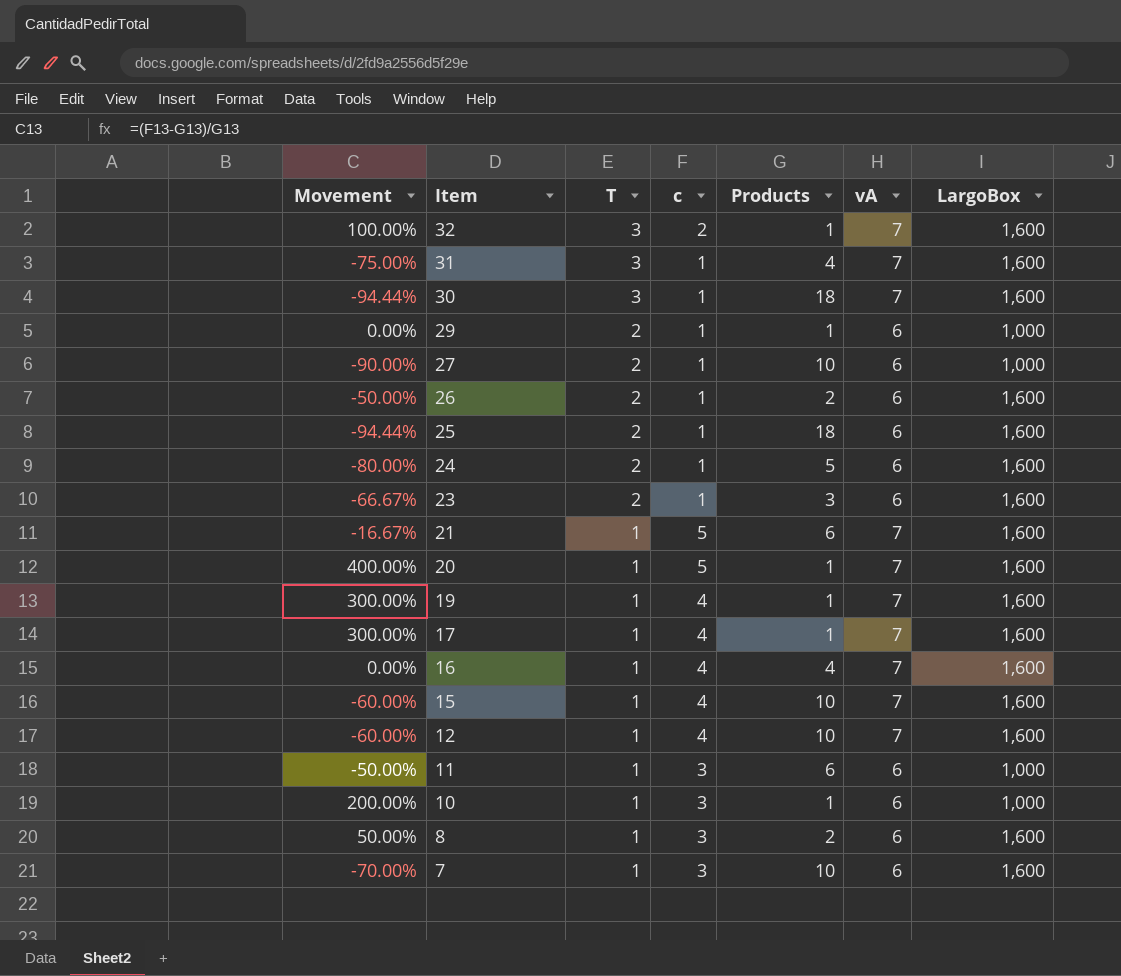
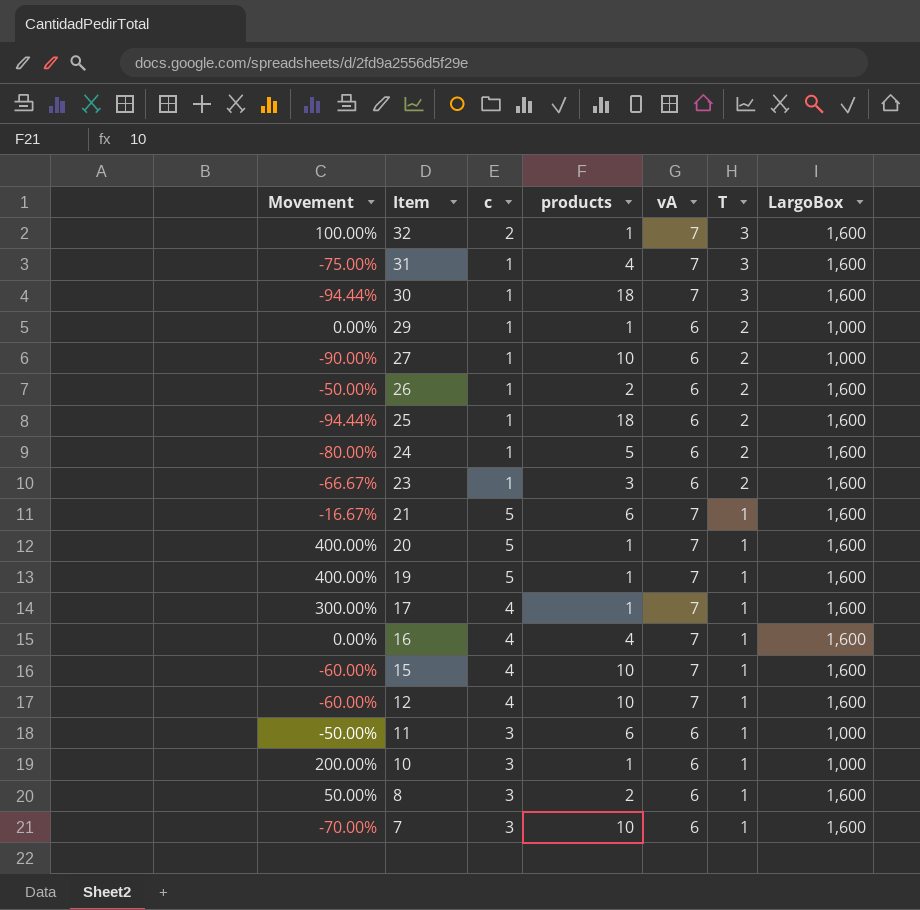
column name: Products -> products
column T | position: 3 -> 6
19 | Movement: 300.00% -> 400.00%
19 | c: 4 -> 5

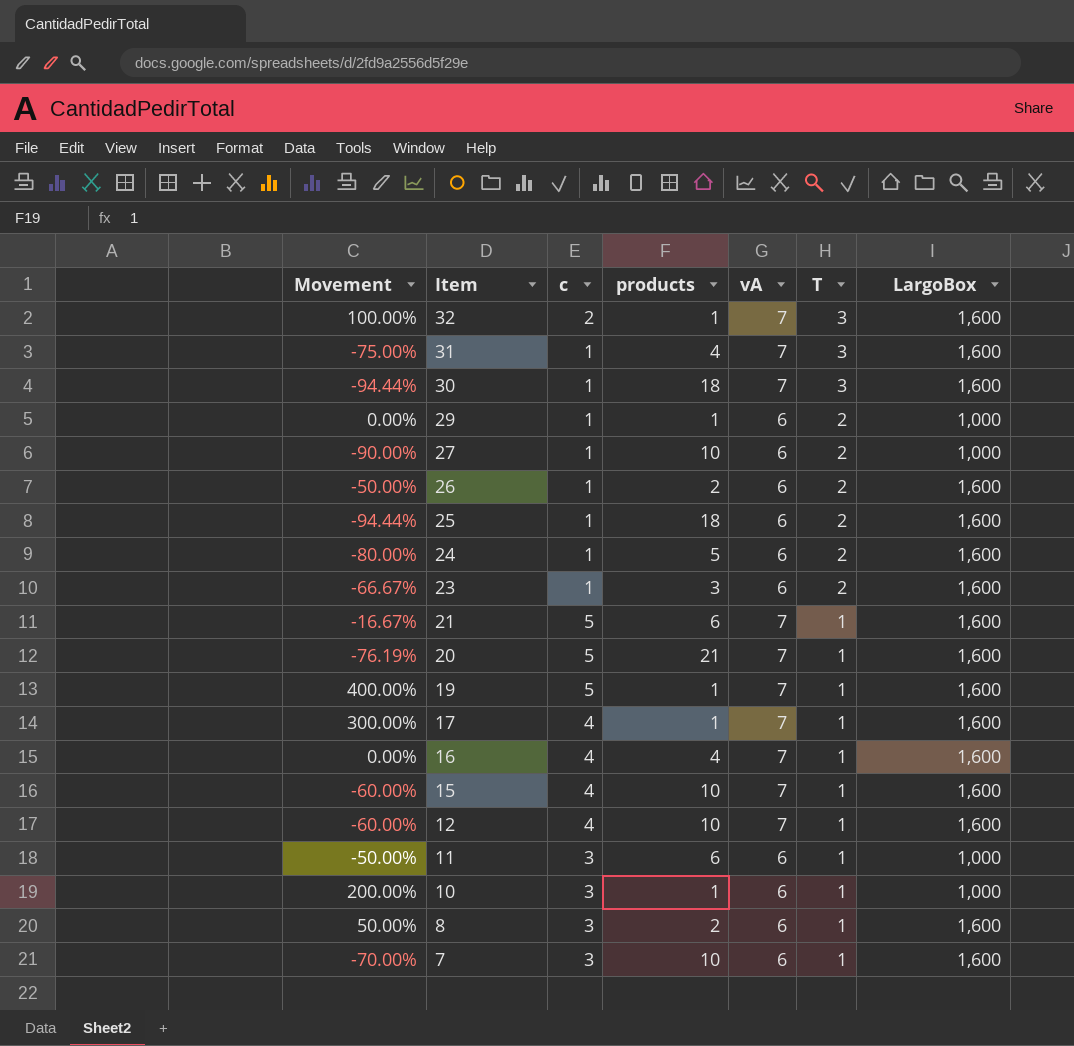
20 | Movement: 400.00% -> -76.19%
20 | products: 1 -> 21

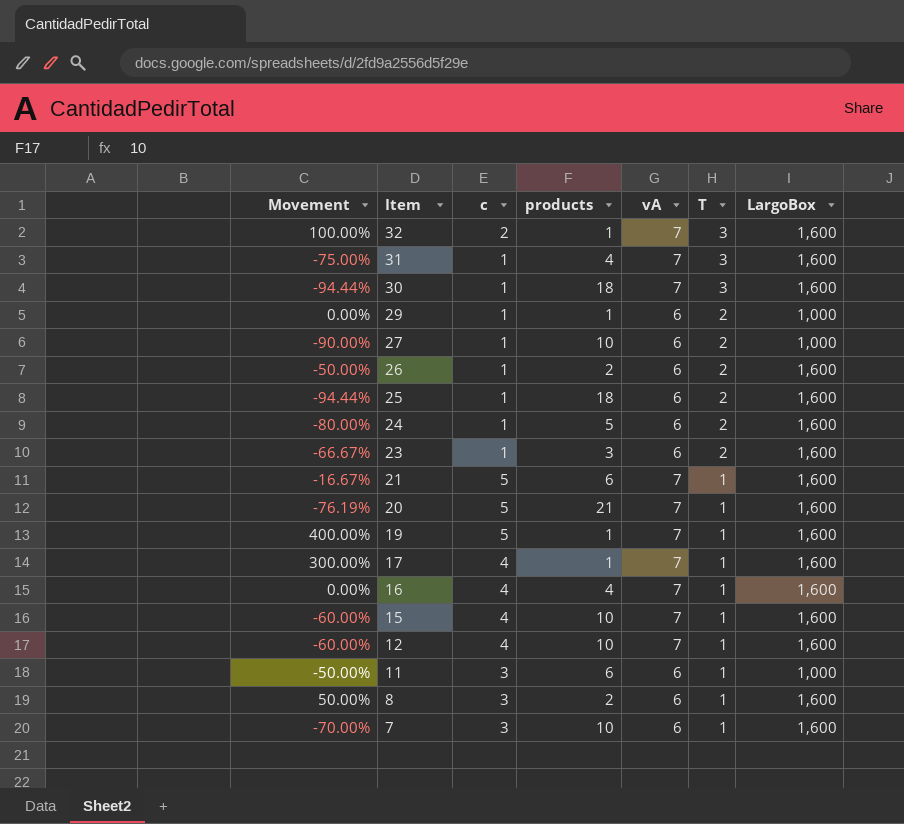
row 10: 200.00% | 3 | 1 | 6 | 1 | 1,000 -> none

